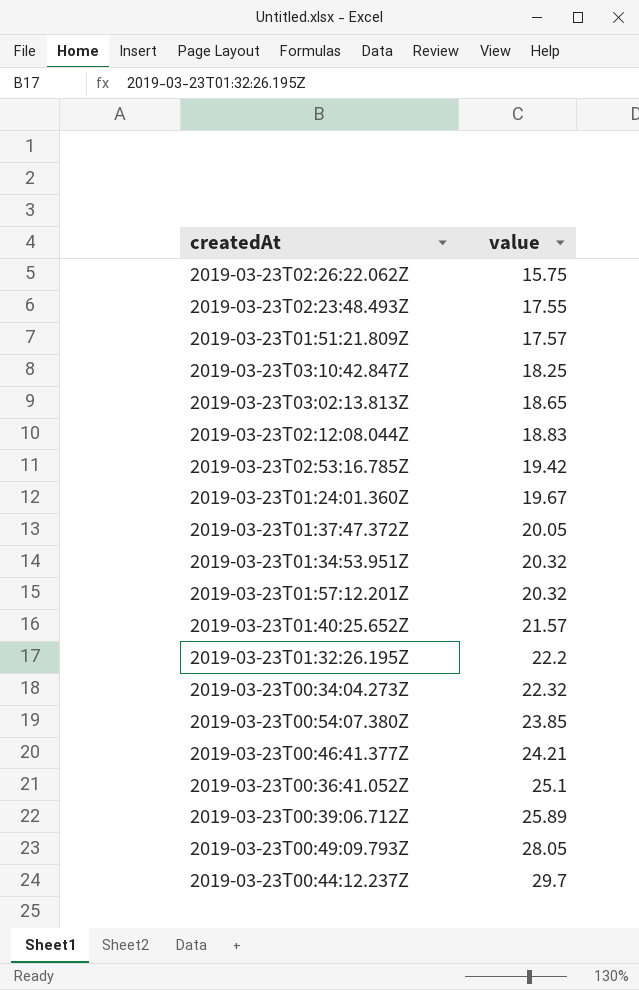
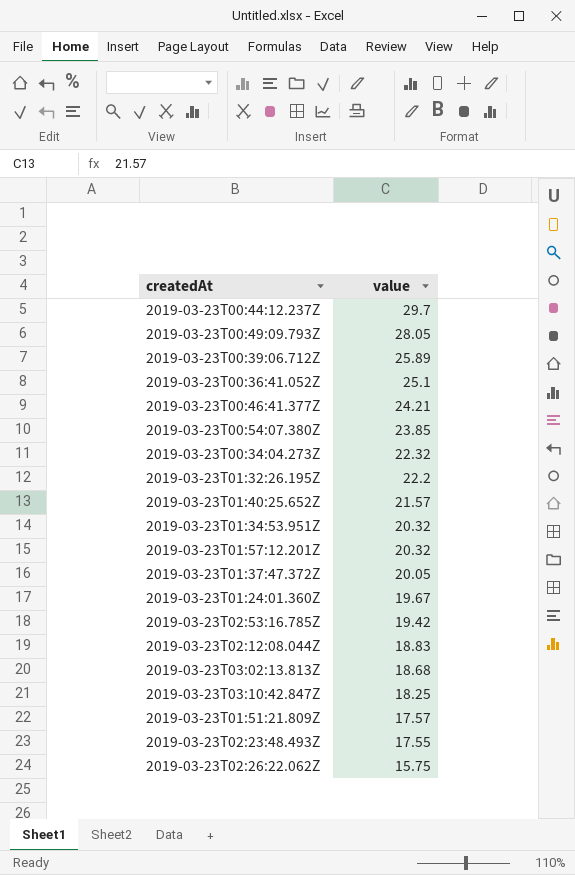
row order: value ascending -> value descending
2019-03-23T03:02:13.813Z | value: 18.65 -> 18.68

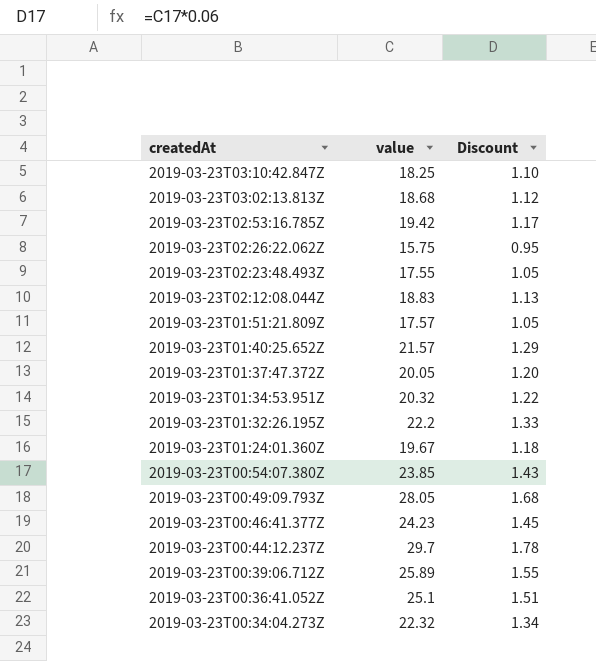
row order: value descending -> createdAt descending
column Discount | formula: none -> [value] * 0.06
row 2019-03-23T01:57:12.201Z: 20.32 -> none
2019-03-23T00:46:41.377Z | value: 24.21 -> 24.23

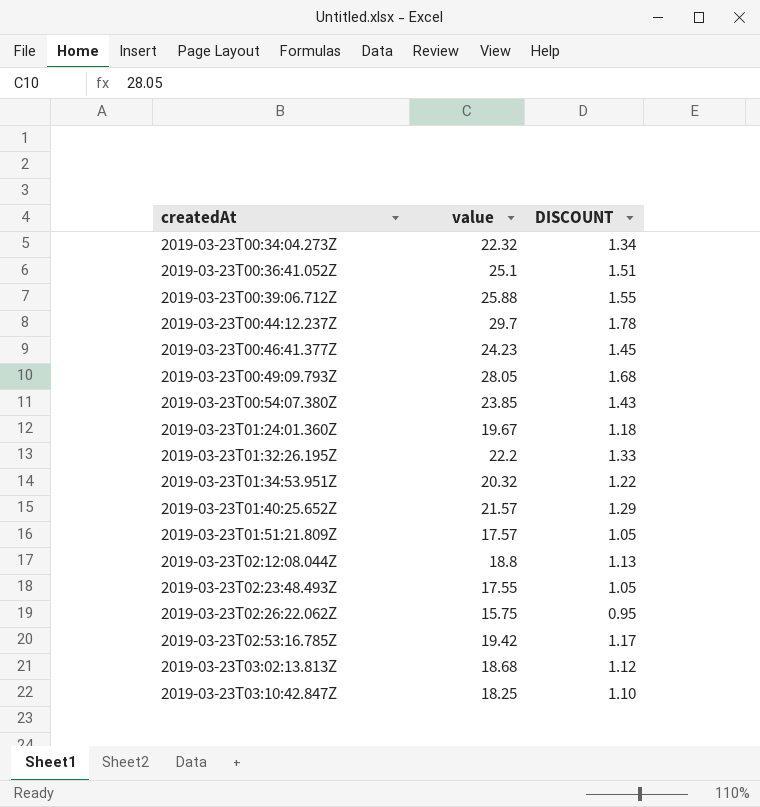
row order: createdAt descending -> createdAt ascending
column name: Discount -> DISCOUNT
row 2019-03-23T01:37:47.372Z: 20.05 | 1.20 -> none
2019-03-23T00:39:06.712Z | value: 25.89 -> 25.88
2019-03-23T02:12:08.044Z | value: 18.83 -> 18.8

